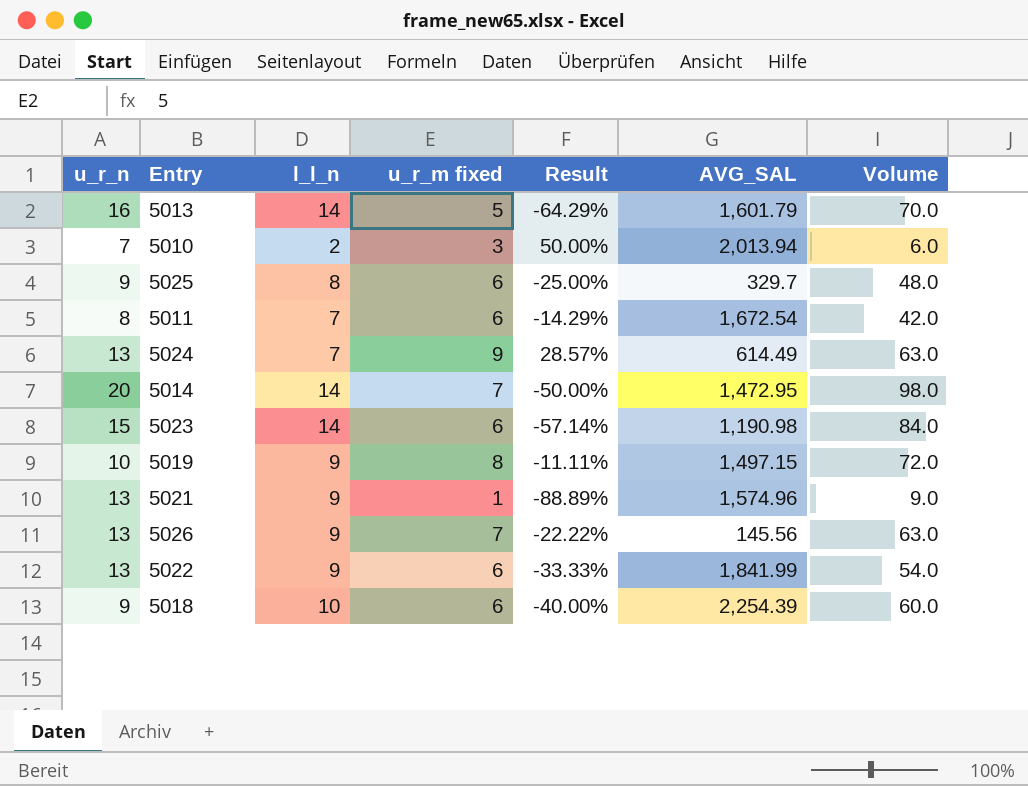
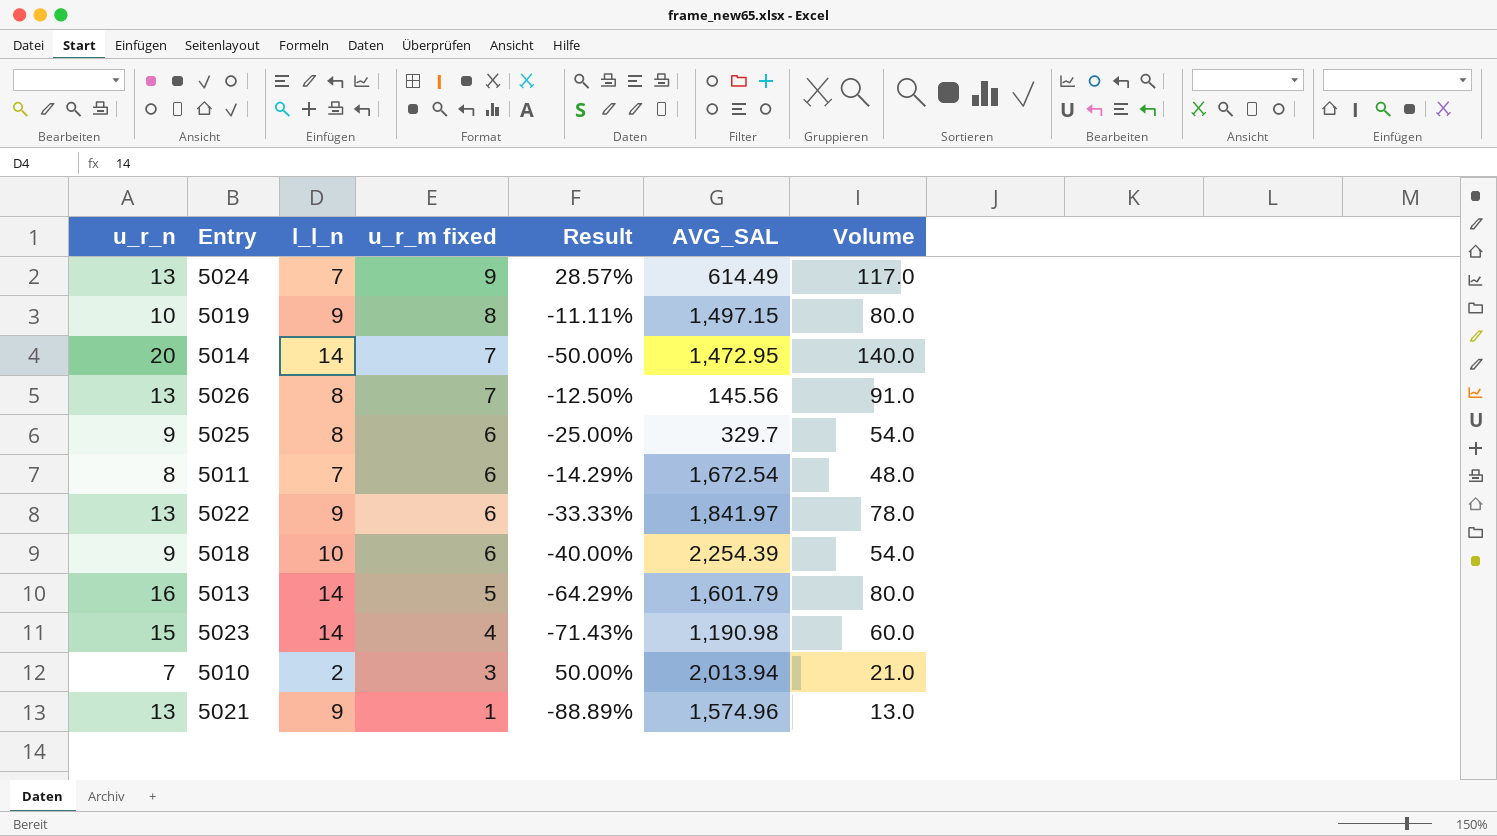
row order: none -> u_r_m fixed descending
column Volume | formula: [l_l_n] * [u_r_m fixed] -> [u_r_n] * [u_r_m fixed]
5026 | l_l_n: 9 -> 8
5026 | Result: -22.22% -> -12.50%
5022 | AVG_SAL: 1,841.99 -> 1,841.97
5023 | u_r_m fixed: 6 -> 4
5023 | Result: -57.14% -> -71.43%

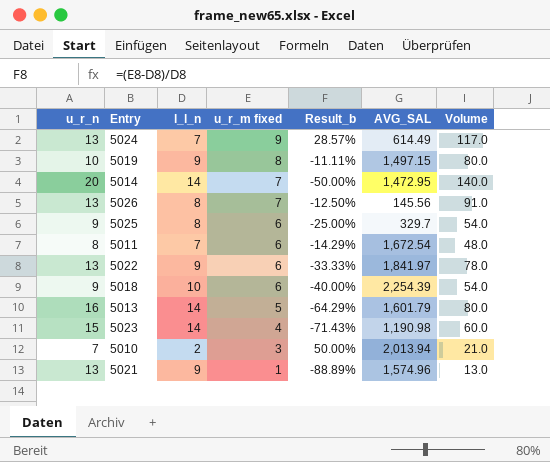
column name: Result -> Result_b

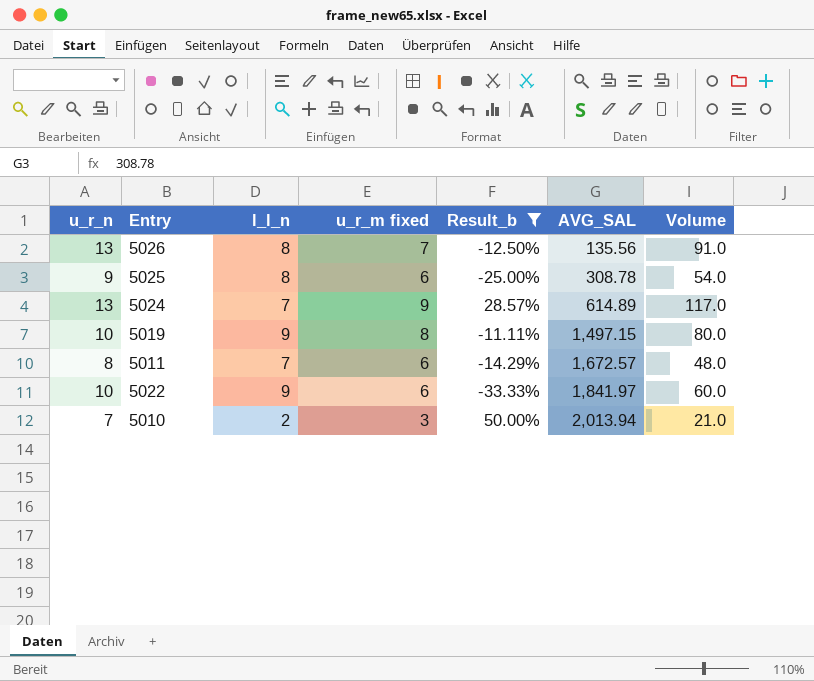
filter: none -> Result_b >= -33.33%
row order: u_r_m fixed descending -> AVG_SAL ascending
5026 | AVG_SAL: 145.56 -> 135.56
5025 | AVG_SAL: 329.7 -> 308.78
5024 | AVG_SAL: 614.49 -> 614.89
5011 | AVG_SAL: 1,672.54 -> 1,672.57
5022 | u_r_n: 13 -> 10
5022 | Volume: 78.0 -> 60.0

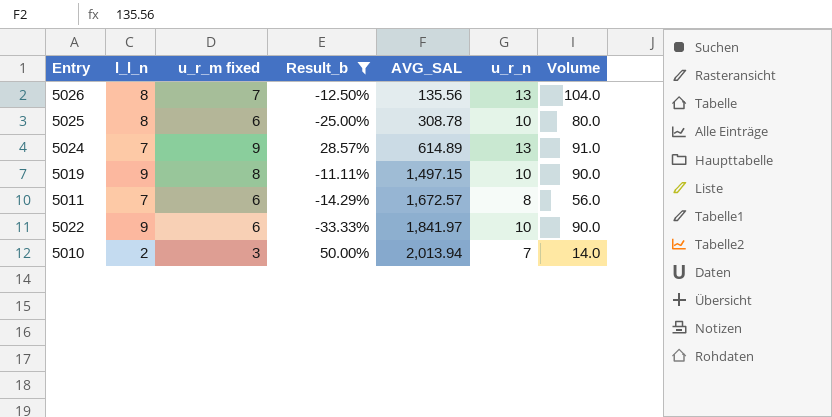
column u_r_n | position: 1 -> 6
column Volume | formula: [u_r_n] * [u_r_m fixed] -> [l_l_n] * [u_r_n]
5025 | u_r_n: 9 -> 10

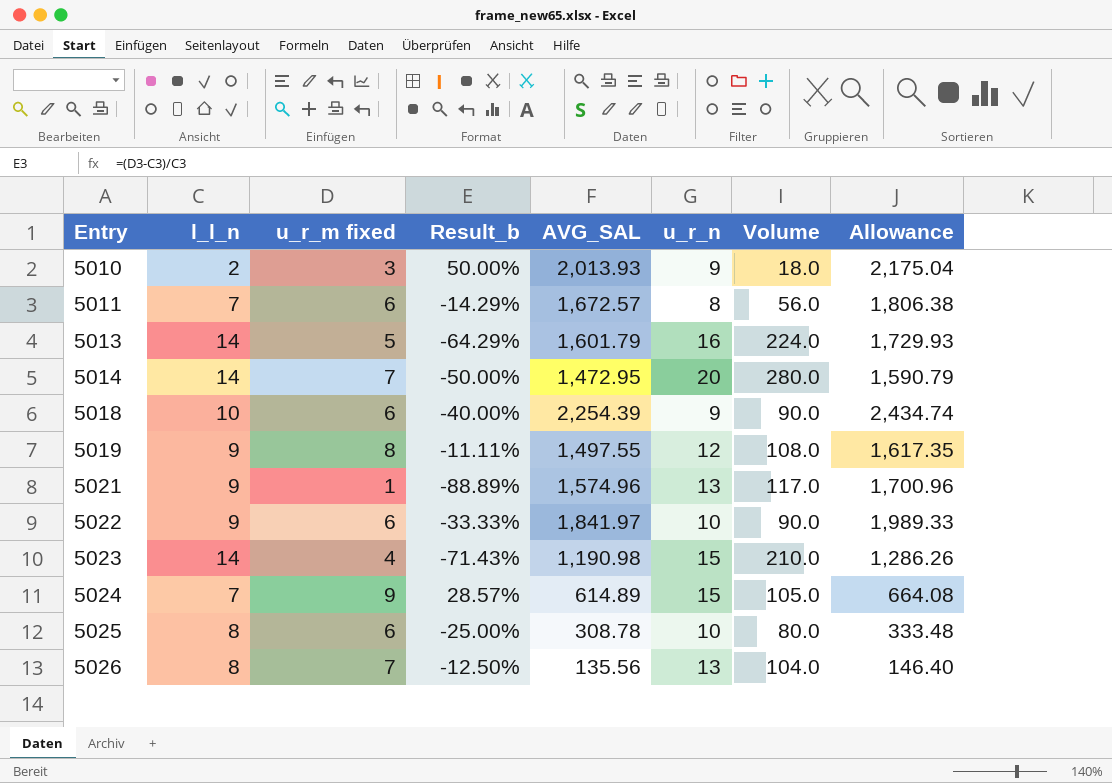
filter: Result_b >= -33.33% -> none
row order: AVG_SAL ascending -> Entry ascending
column Allowance | formula: none -> [AVG_SAL] * 1.08
5010 | AVG_SAL: 2,013.94 -> 2,013.93
5010 | u_r_n: 7 -> 9
5010 | Volume: 14.0 -> 18.0
5019 | AVG_SAL: 1,497.15 -> 1,497.55
5019 | u_r_n: 10 -> 12
5019 | Volume: 90.0 -> 108.0
5024 | u_r_n: 13 -> 15
5024 | Volume: 91.0 -> 105.0

